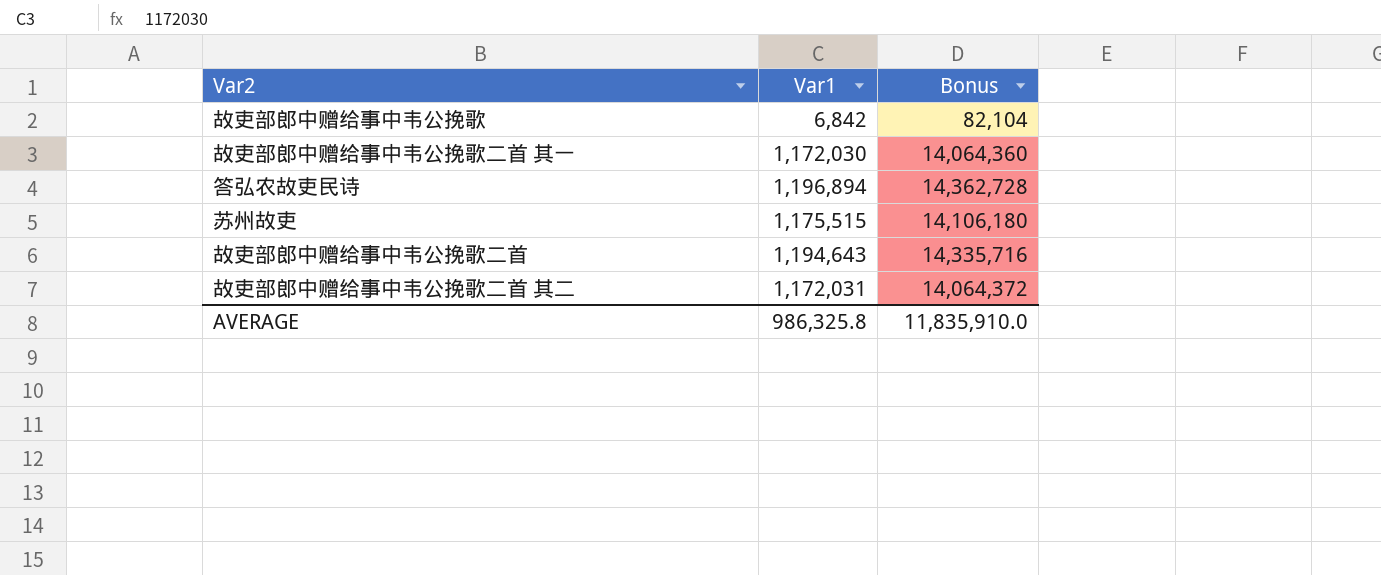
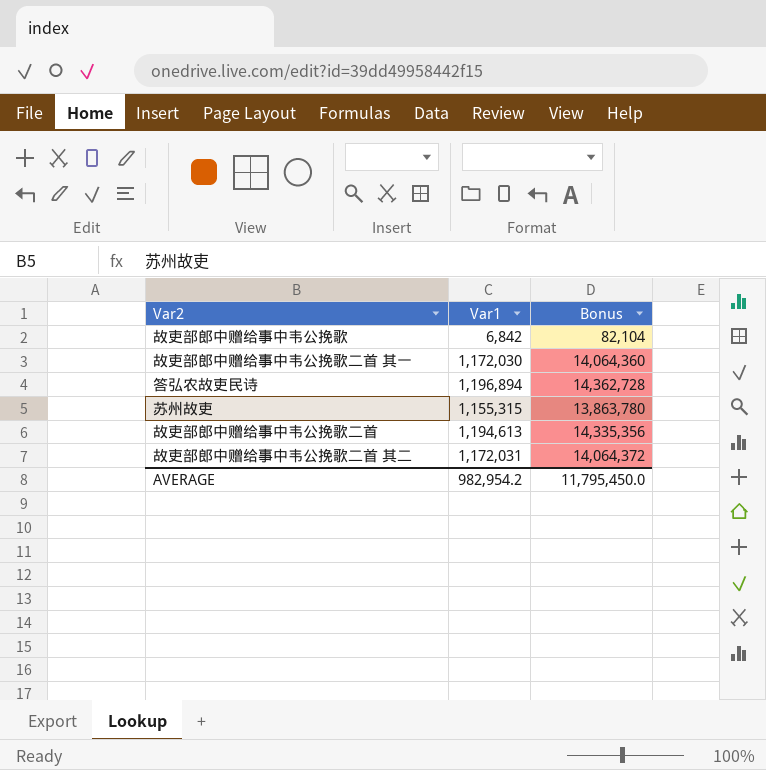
苏州故吏 | Var1: 1,175,515 -> 1,155,315
苏州故吏 | Bonus: 14,106,180 -> 13,863,780
故吏部郎中赠给事中韦公挽歌二首 | Var1: 1,194,643 -> 1,194,613
故吏部郎中赠给事中韦公挽歌二首 | Bonus: 14,335,716 -> 14,335,356
AVERAGE | Var1: 986,325.8 -> 982,954.2
AVERAGE | Bonus: 11,835,910.0 -> 11,795,450.0

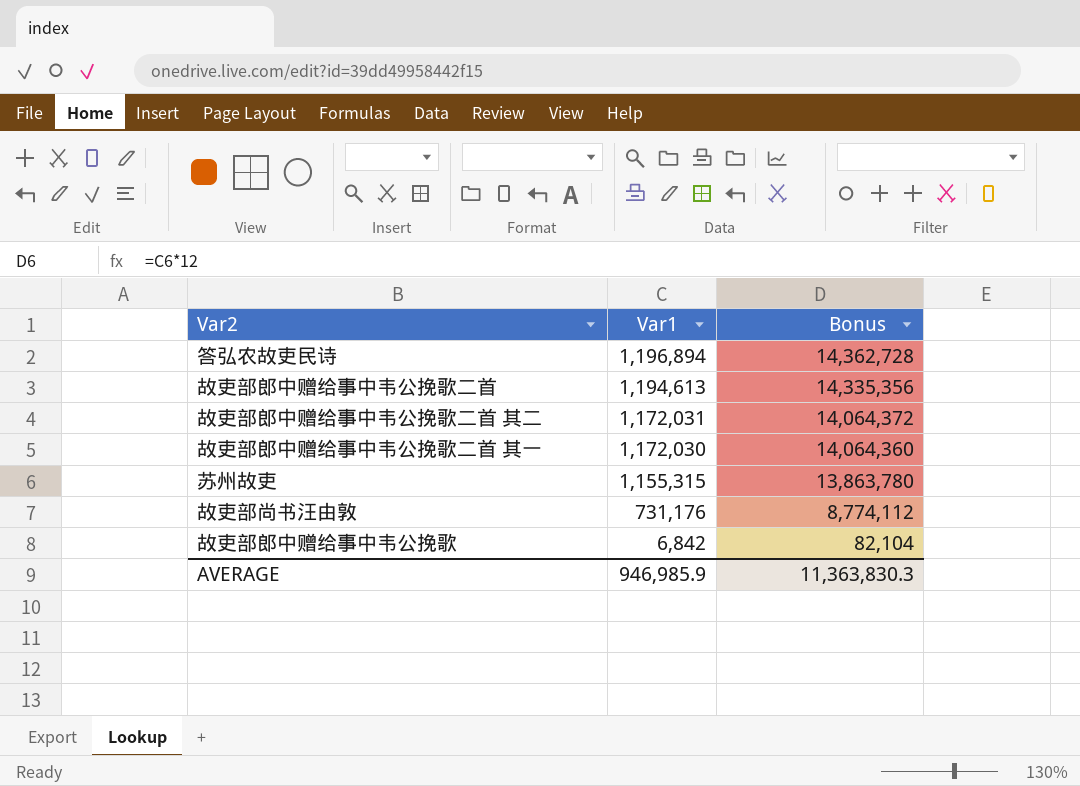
row order: none -> Var1 descending
row 故吏部尚书汪由敦: none -> 731,176 | 8,774,112
AVERAGE | Var1: 982,954.2 -> 946,985.9
AVERAGE | Bonus: 11,795,450.0 -> 11,363,830.3

